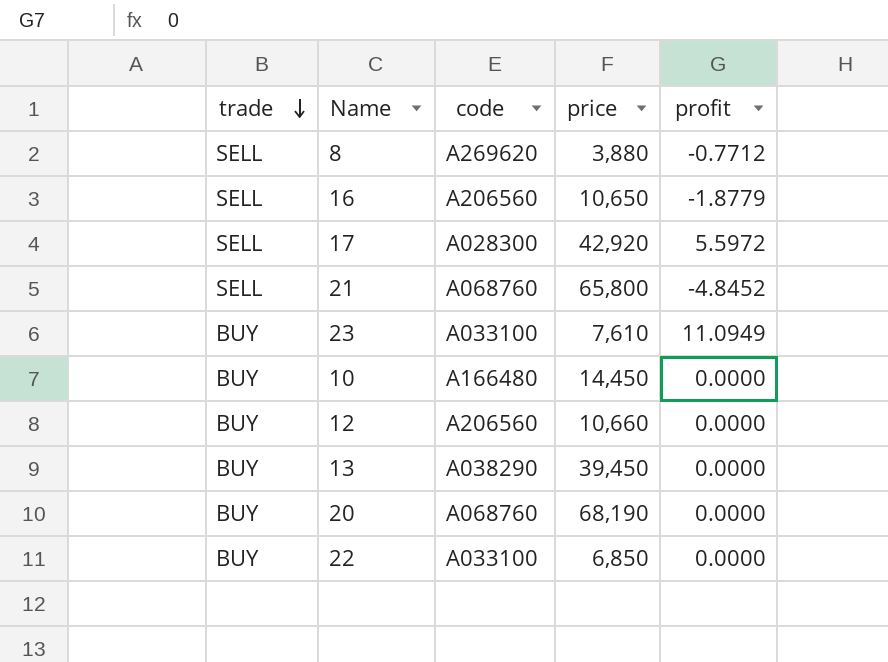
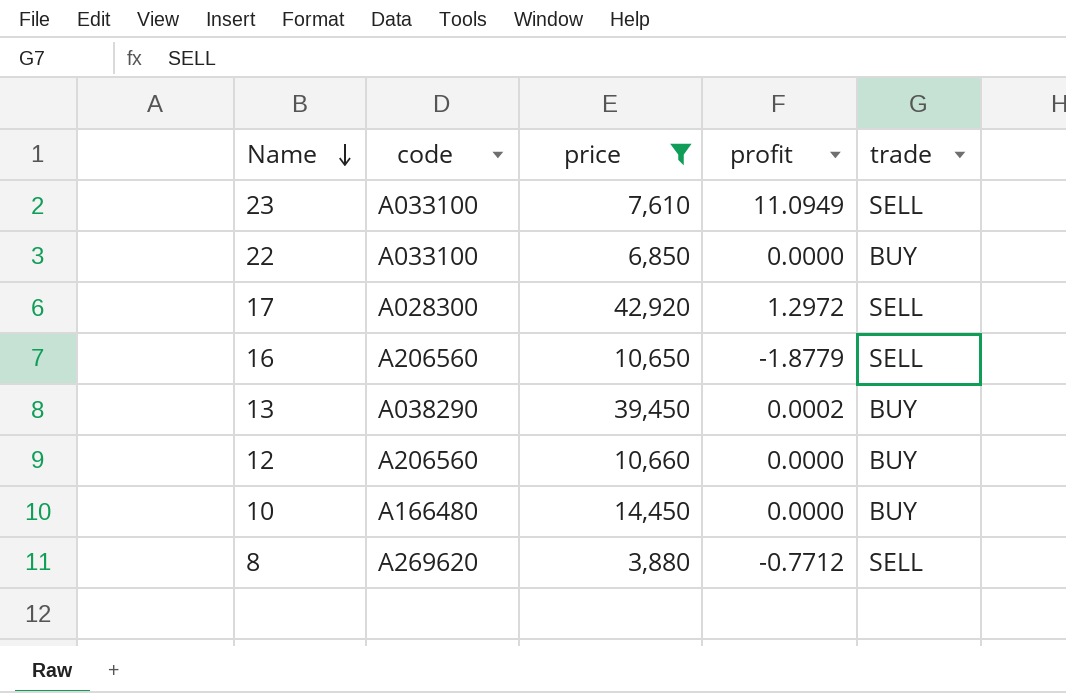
filter: none -> price <= 42,920
row order: trade descending -> Name descending
column trade | position: 1 -> 5
23 | trade: BUY -> SELL
17 | profit: 5.5972 -> 1.2972
13 | profit: 0.0000 -> 0.0002

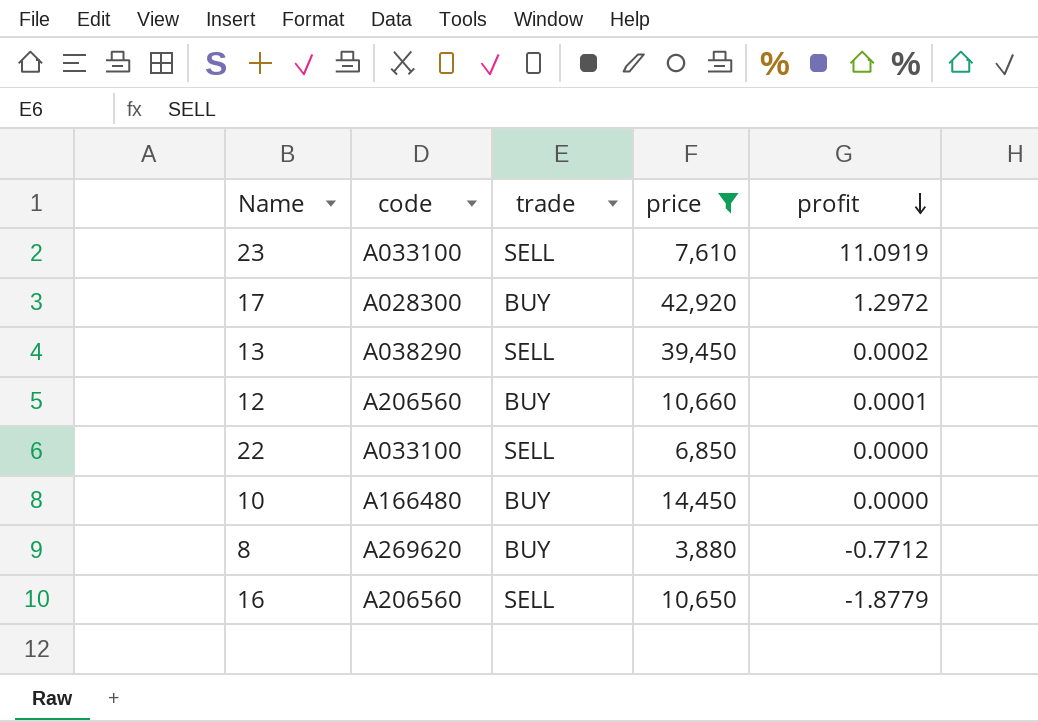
row order: Name descending -> profit descending
column trade | position: 5 -> 3
23 | profit: 11.0949 -> 11.0919
17 | trade: SELL -> BUY
13 | trade: BUY -> SELL
12 | profit: 0.0000 -> 0.0001
22 | trade: BUY -> SELL
8 | trade: SELL -> BUY

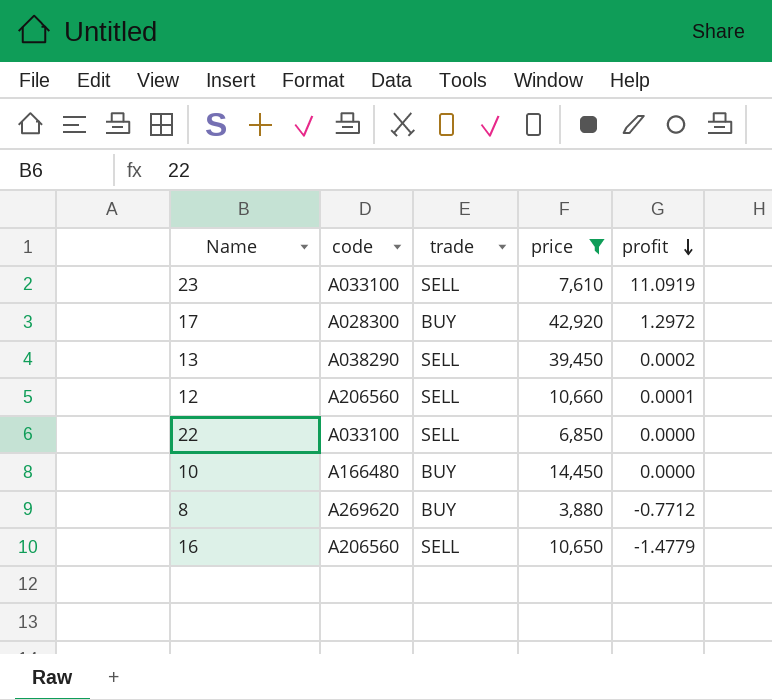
12 | trade: BUY -> SELL
16 | profit: -1.8779 -> -1.4779

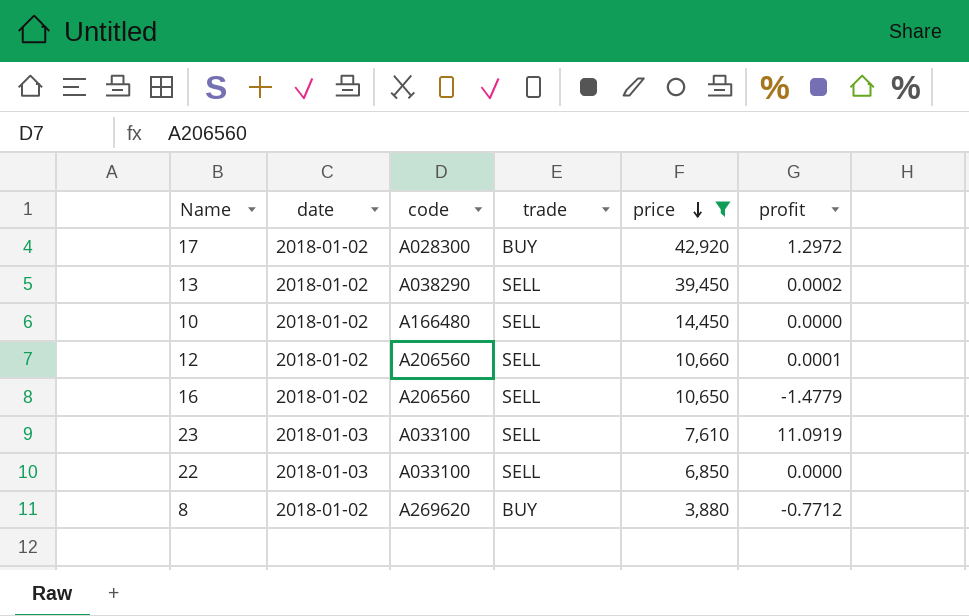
row order: profit descending -> price descending
column date | position: none -> 2
10 | trade: BUY -> SELL

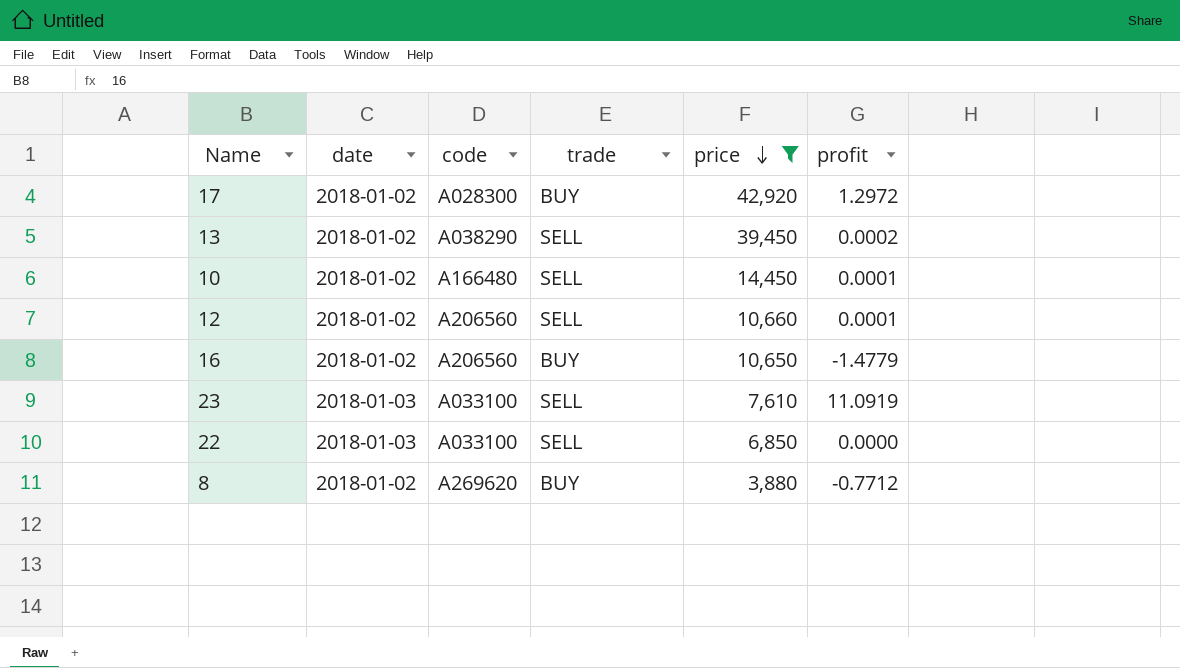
10 | profit: 0.0000 -> 0.0001
16 | trade: SELL -> BUY

